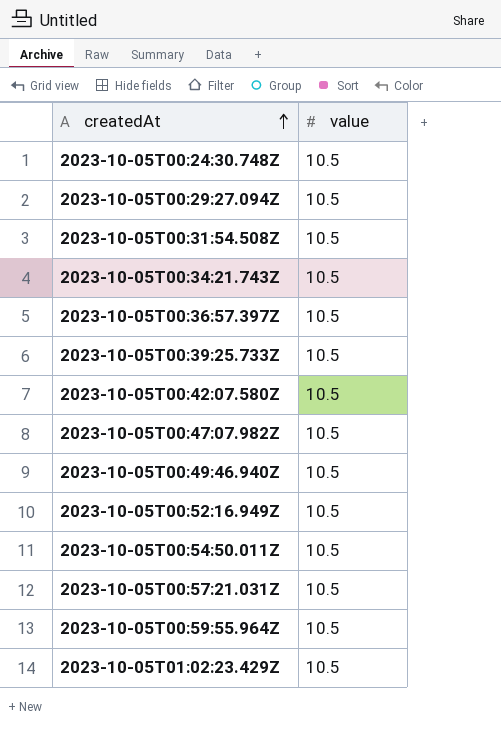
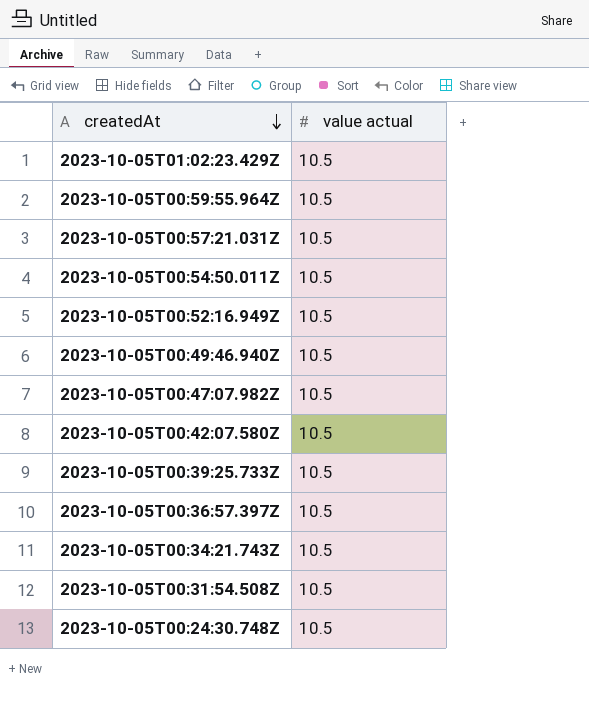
row order: createdAt ascending -> createdAt descending
column name: value -> value actual
row 2023-10-05T00:29:27.094Z: 10.5 -> none

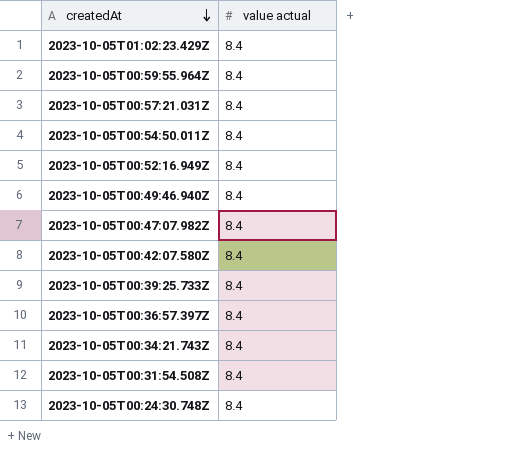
2023-10-05T01:02:23.429Z | value actual: 10.5 -> 8.4
2023-10-05T00:59:55.964Z | value actual: 10.5 -> 8.4
2023-10-05T00:57:21.031Z | value actual: 10.5 -> 8.4
2023-10-05T00:54:50.011Z | value actual: 10.5 -> 8.4
2023-10-05T00:52:16.949Z | value actual: 10.5 -> 8.4
2023-10-05T00:49:46.940Z | value actual: 10.5 -> 8.4
2023-10-05T00:47:07.982Z | value actual: 10.5 -> 8.4
2023-10-05T00:42:07.580Z | value actual: 10.5 -> 8.4
2023-10-05T00:39:25.733Z | value actual: 10.5 -> 8.4
2023-10-05T00:36:57.397Z | value actual: 10.5 -> 8.4
2023-10-05T00:34:21.743Z | value actual: 10.5 -> 8.4
2023-10-05T00:31:54.508Z | value actual: 10.5 -> 8.4
2023-10-05T00:24:30.748Z | value actual: 10.5 -> 8.4

